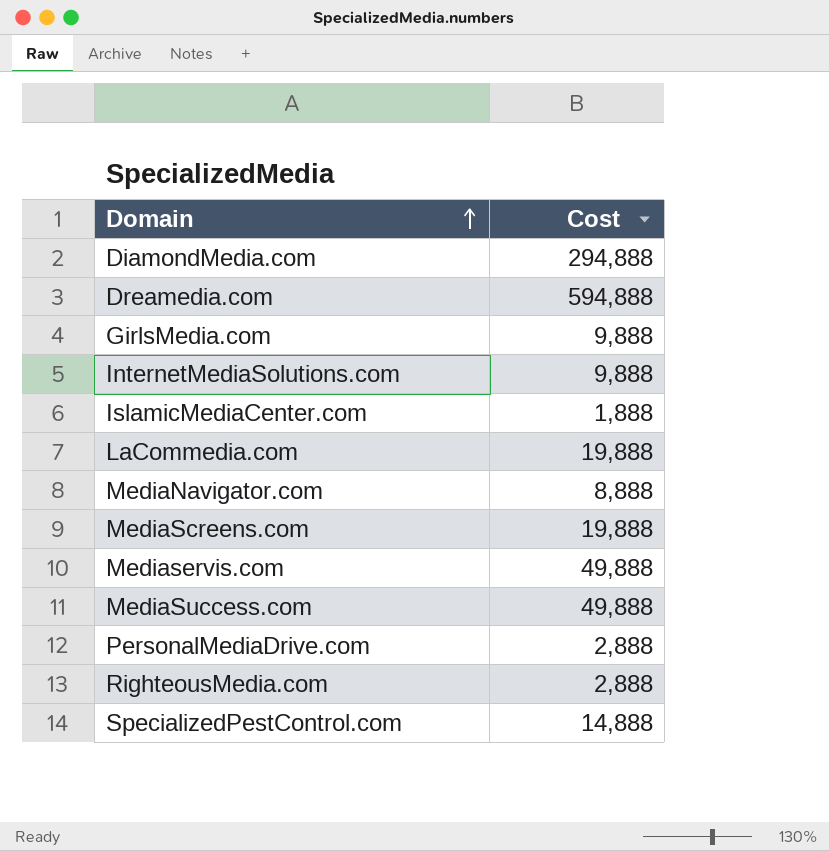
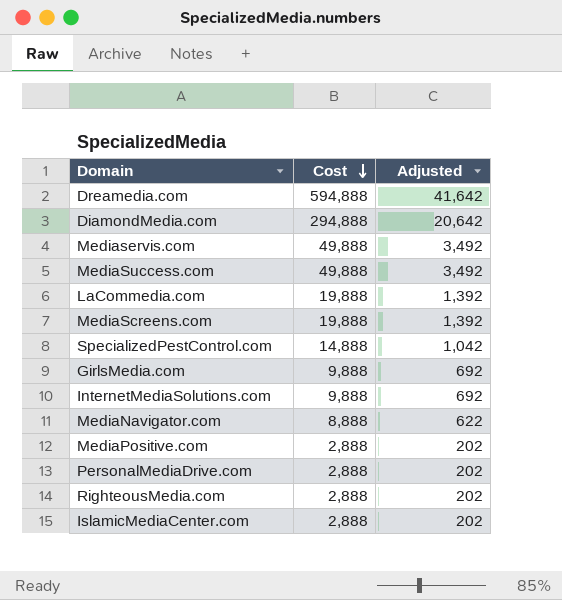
row order: Domain ascending -> Cost descending
column Adjusted | formula: none -> [Cost] * 0.07
row MediaPositive.com: none -> 2,888 | 202
IslamicMediaCenter.com | Cost: 1,888 -> 2,888

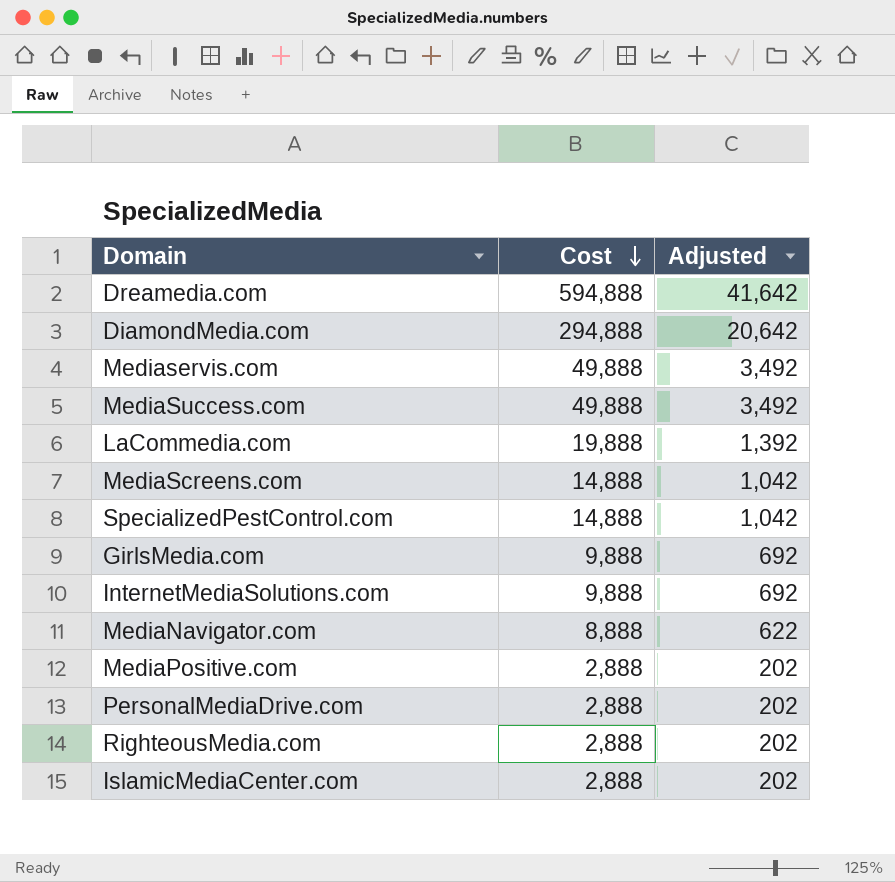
MediaScreens.com | Cost: 19,888 -> 14,888
MediaScreens.com | Adjusted: 1,392 -> 1,042

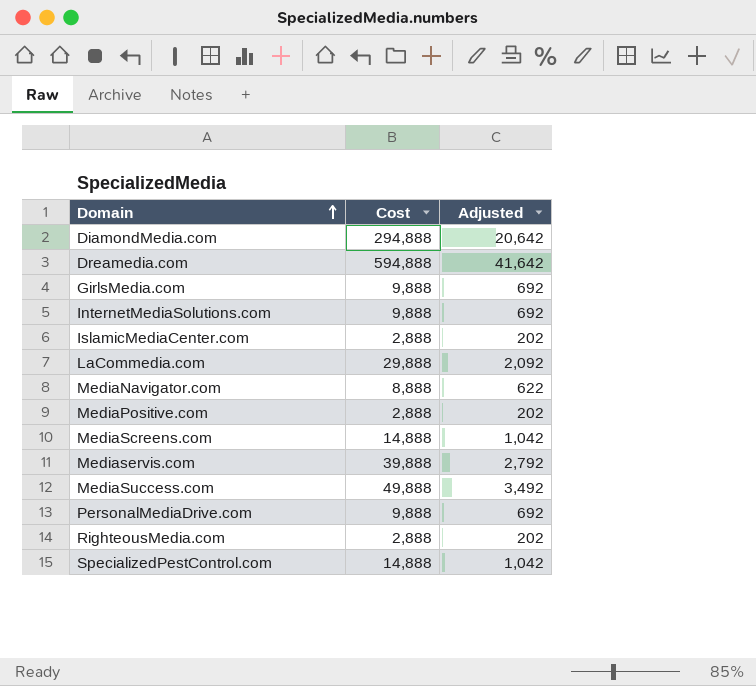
row order: Cost descending -> Domain ascending
LaCommedia.com | Cost: 19,888 -> 29,888
LaCommedia.com | Adjusted: 1,392 -> 2,092
Mediaservis.com | Cost: 49,888 -> 39,888
Mediaservis.com | Adjusted: 3,492 -> 2,792
PersonalMediaDrive.com | Cost: 2,888 -> 9,888
PersonalMediaDrive.com | Adjusted: 202 -> 692

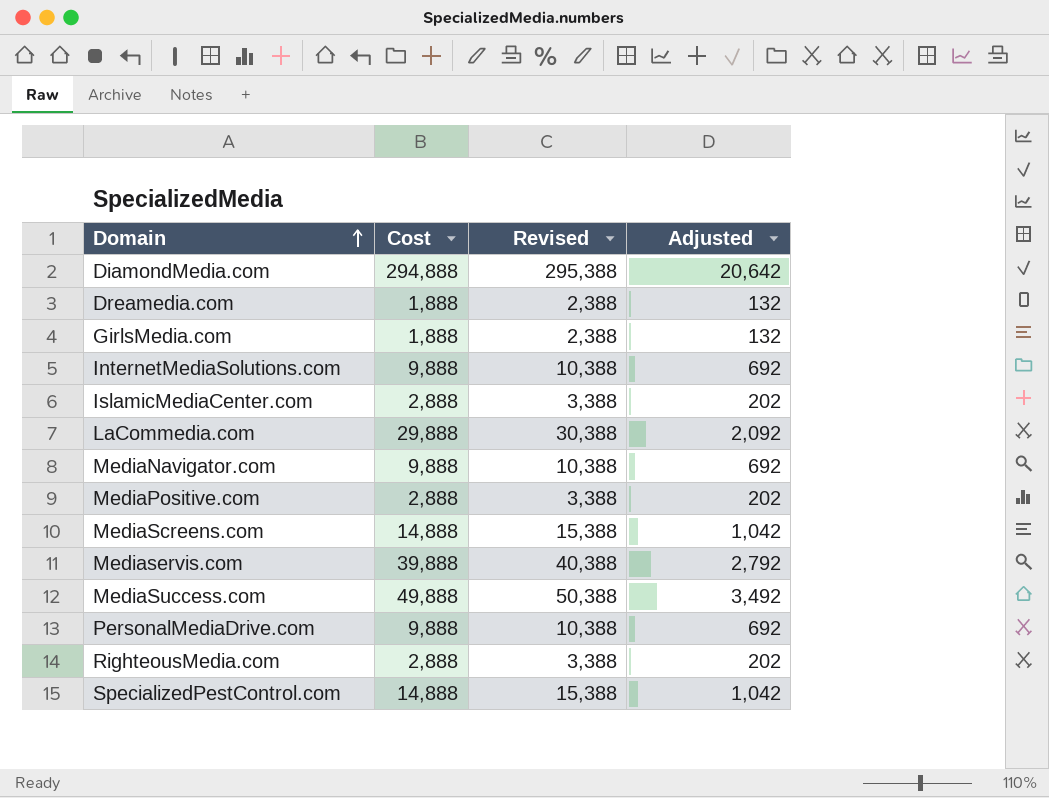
column Revised | formula: none -> [Cost] + 500
Dreamedia.com | Cost: 594,888 -> 1,888
Dreamedia.com | Adjusted: 41,642 -> 132
GirlsMedia.com | Cost: 9,888 -> 1,888
GirlsMedia.com | Adjusted: 692 -> 132
MediaNavigator.com | Cost: 8,888 -> 9,888
MediaNavigator.com | Adjusted: 622 -> 692

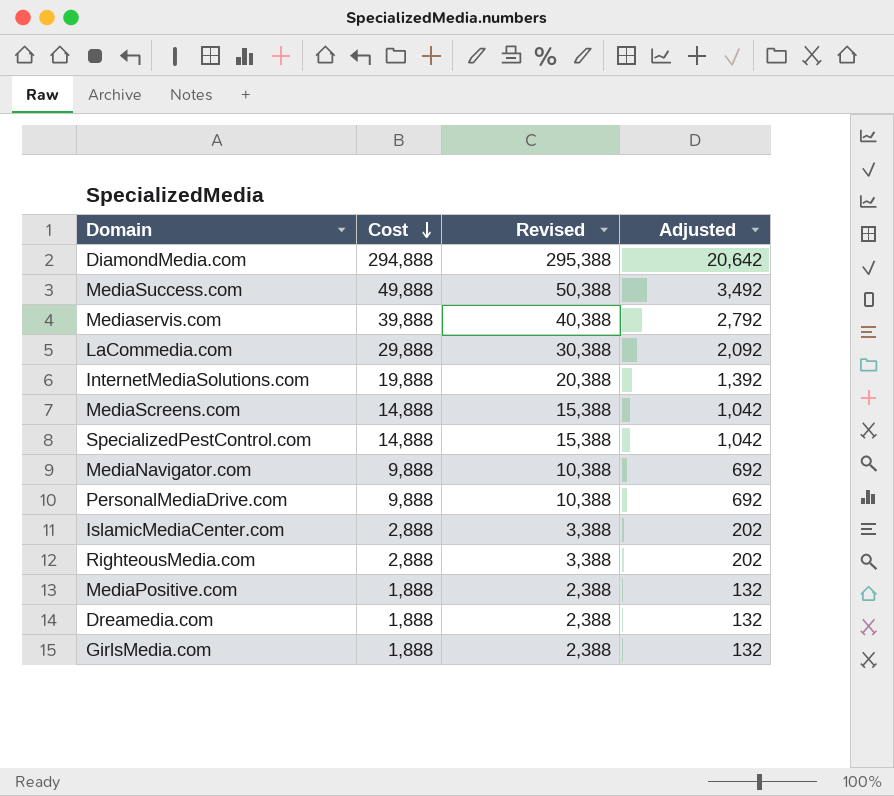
row order: Domain ascending -> Cost descending
InternetMediaSolutions.com | Cost: 9,888 -> 19,888
InternetMediaSolutions.com | Revised: 10,388 -> 20,388
InternetMediaSolutions.com | Adjusted: 692 -> 1,392
MediaPositive.com | Cost: 2,888 -> 1,888
MediaPositive.com | Revised: 3,388 -> 2,388
MediaPositive.com | Adjusted: 202 -> 132

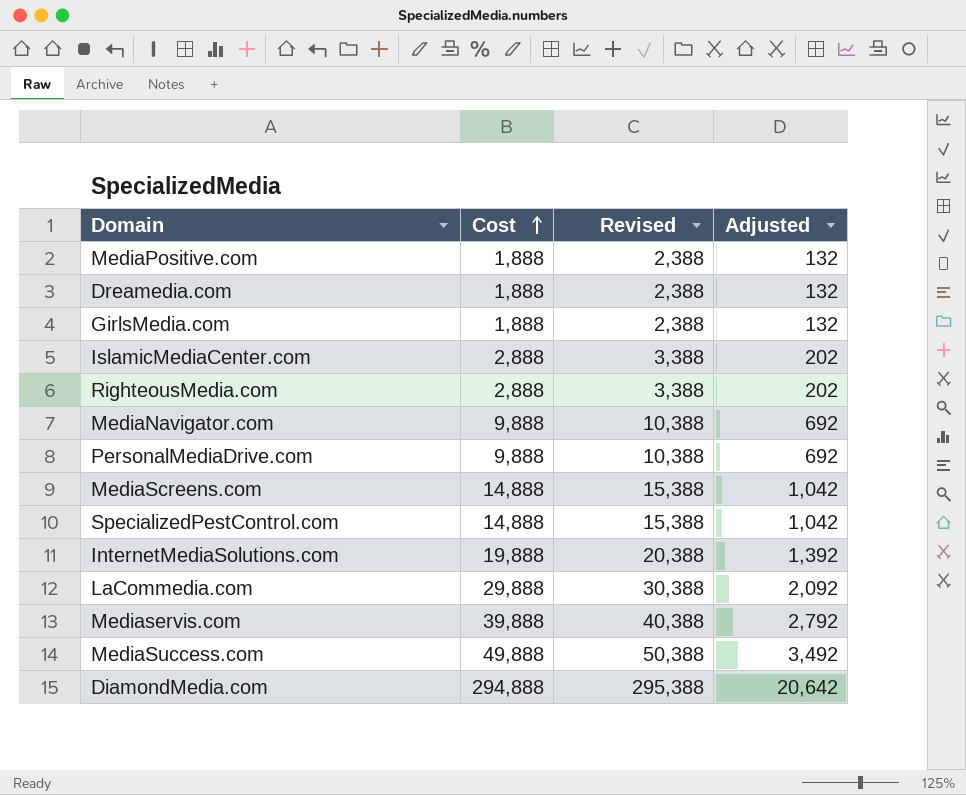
row order: Cost descending -> Cost ascending

